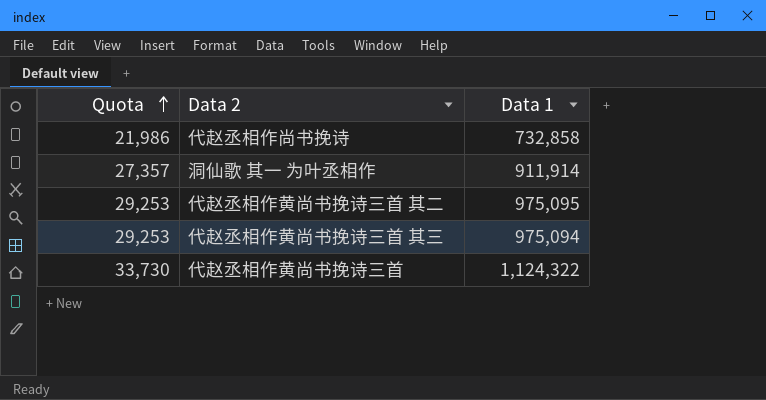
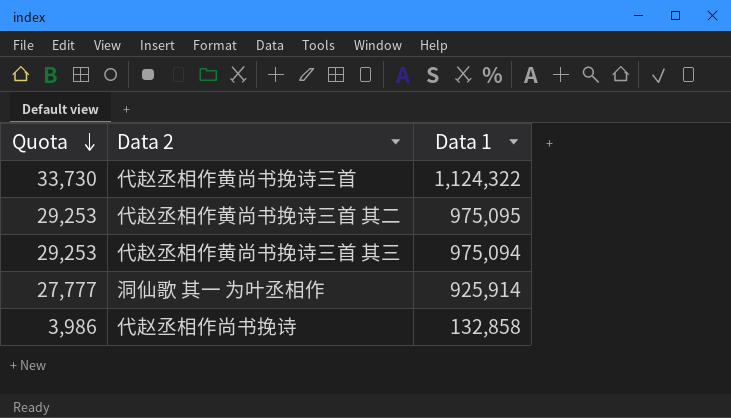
row order: Quota ascending -> Quota descending
洞仙歌 其一 为叶丞相作 | Quota: 27,357 -> 27,777
洞仙歌 其一 为叶丞相作 | Data 1: 911,914 -> 925,914
代赵丞相作尚书挽诗 | Quota: 21,986 -> 3,986
代赵丞相作尚书挽诗 | Data 1: 732,858 -> 132,858

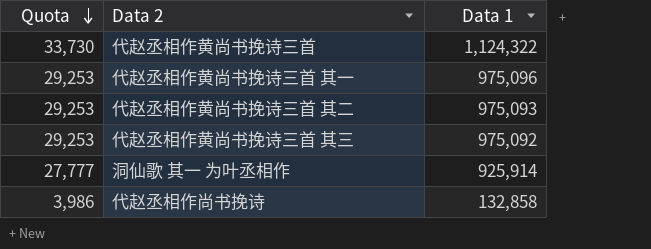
row 代赵丞相作黄尚书挽诗三首 其一: none -> 29,253 | 975,096
代赵丞相作黄尚书挽诗三首 其二 | Data 1: 975,095 -> 975,093
代赵丞相作黄尚书挽诗三首 其三 | Data 1: 975,094 -> 975,092

